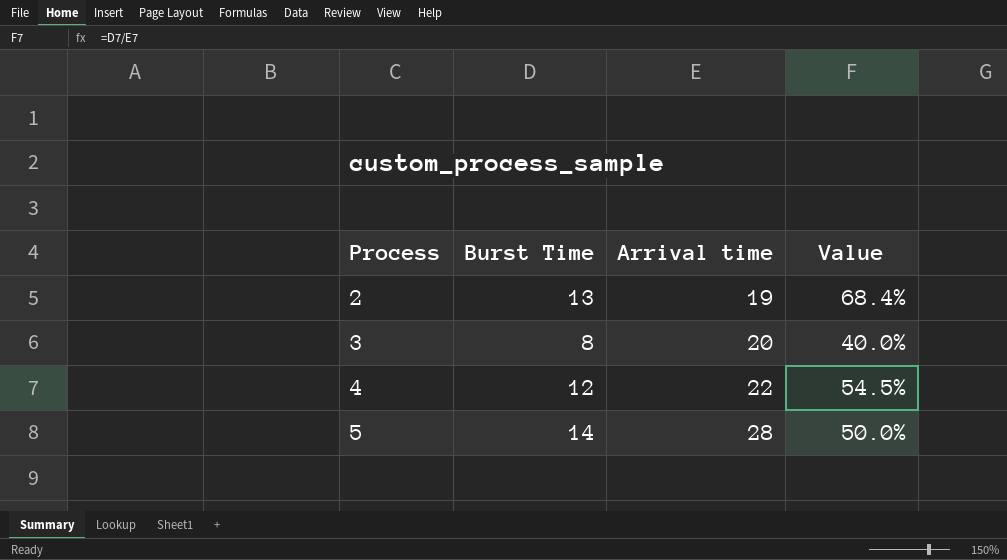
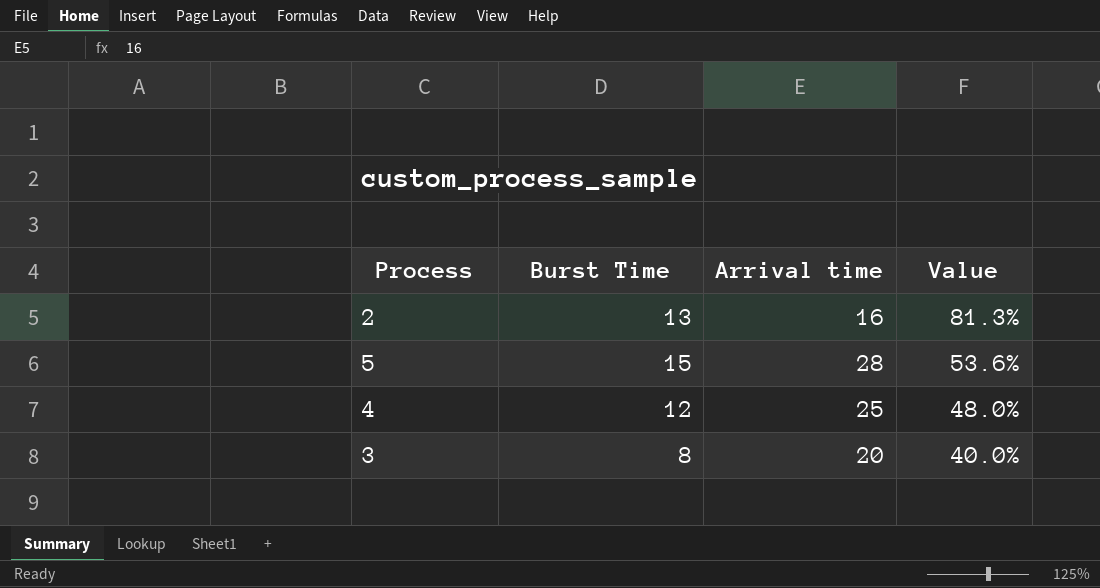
row order: Process ascending -> Value descending
2 | Arrival time: 19 -> 16
2 | Value: 68.4% -> 81.3%
5 | Burst Time: 14 -> 15
5 | Value: 50.0% -> 53.6%
4 | Arrival time: 22 -> 25
4 | Value: 54.5% -> 48.0%

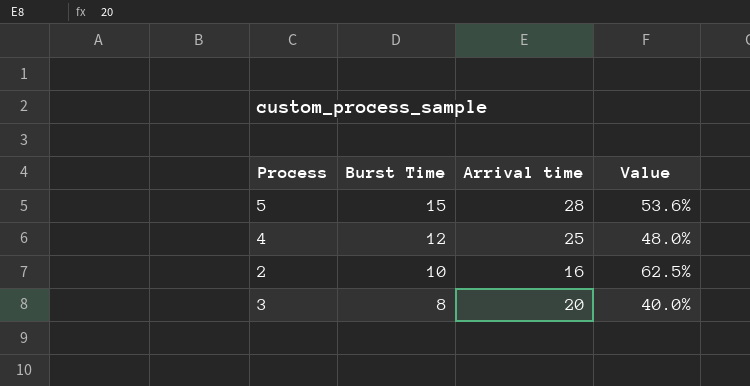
row order: Value descending -> Burst Time descending
2 | Burst Time: 13 -> 10
2 | Value: 81.3% -> 62.5%

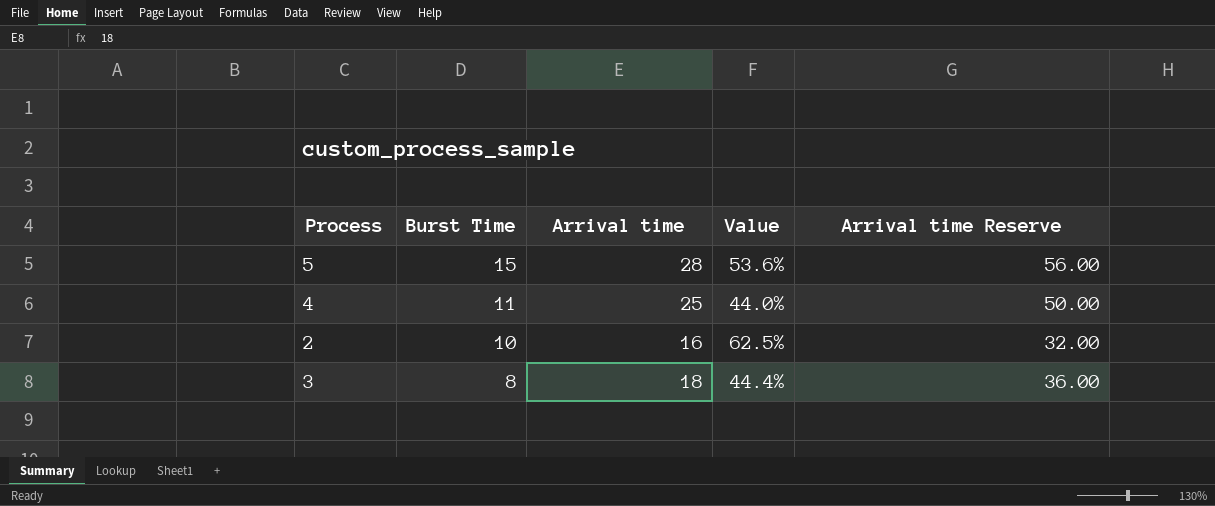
column Arrival time Reserve | formula: none -> [Arrival time] * 2
4 | Burst Time: 12 -> 11
4 | Value: 48.0% -> 44.0%
3 | Arrival time: 20 -> 18
3 | Value: 40.0% -> 44.4%

